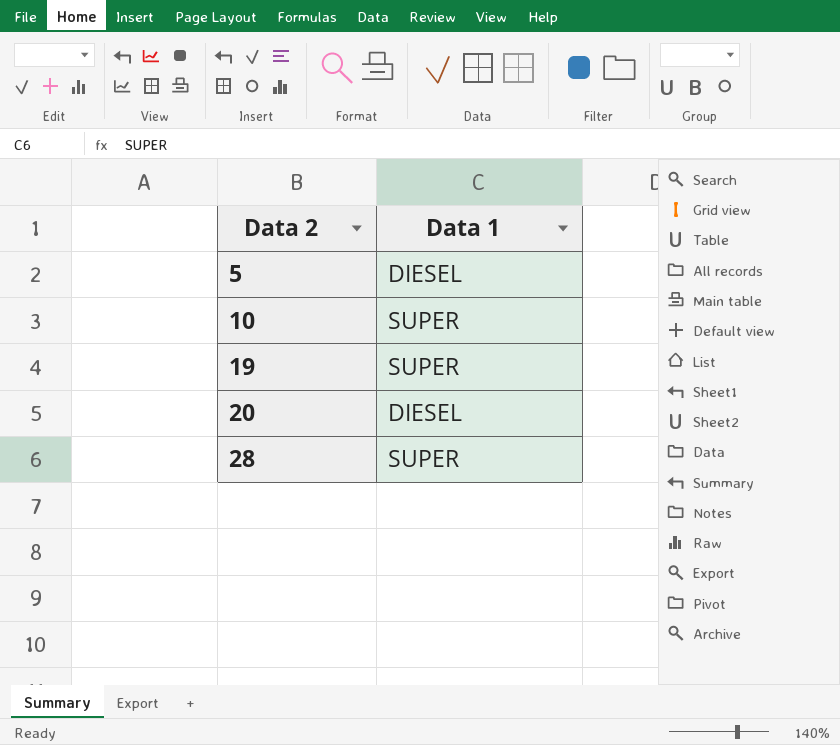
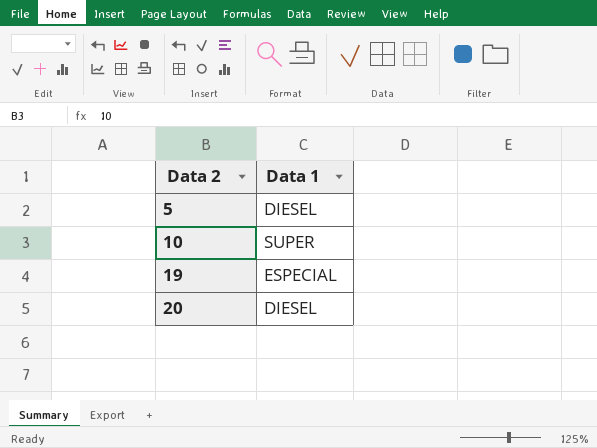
row 28: SUPER -> none
19 | Data 1: SUPER -> ESPECIAL

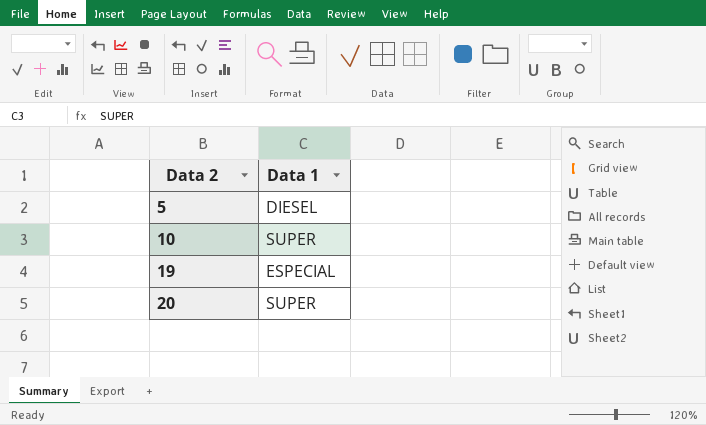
20 | Data 1: DIESEL -> SUPER

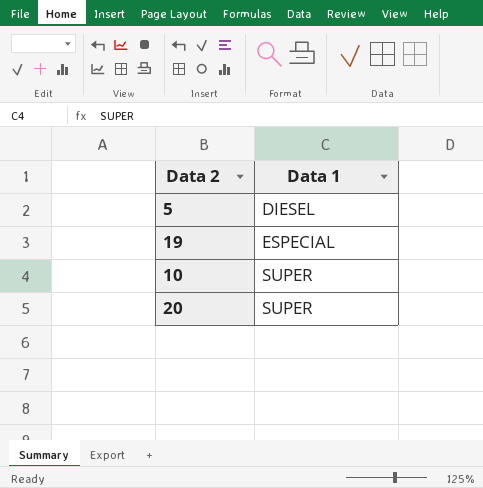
row order: Data 2 ascending -> Data 1 ascending

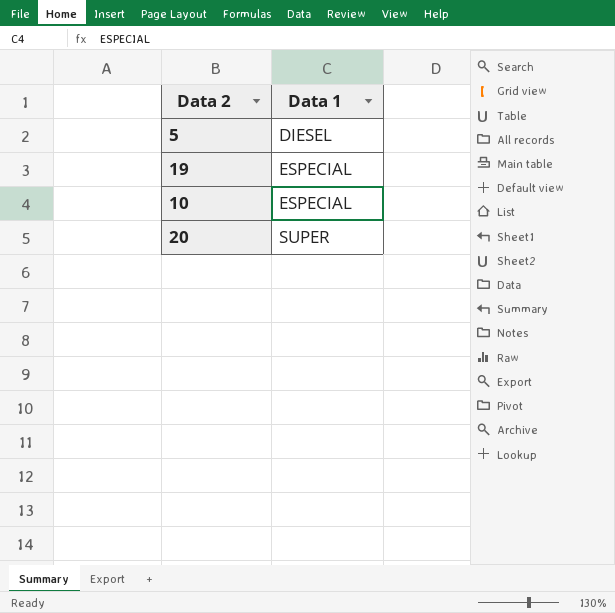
10 | Data 1: SUPER -> ESPECIAL

